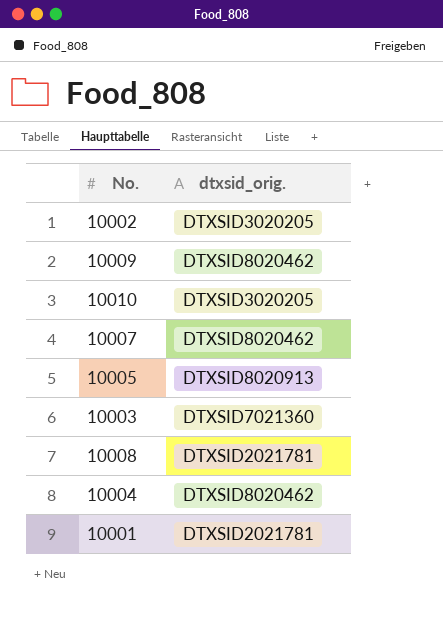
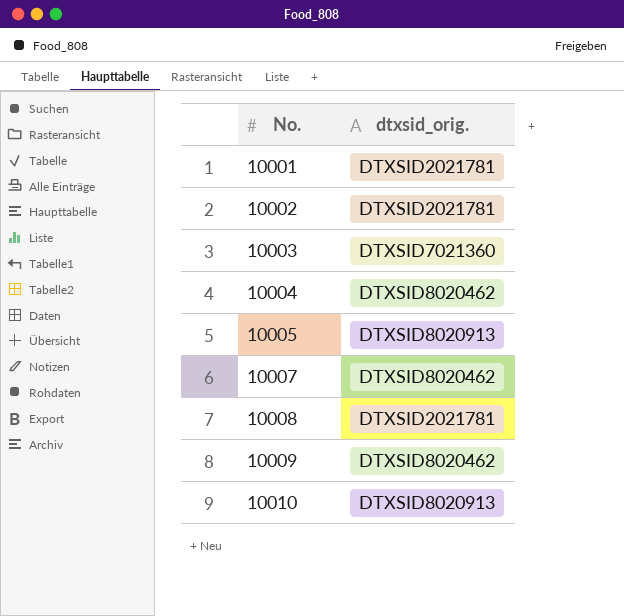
row order: none -> No. ascending
10002 | dtxsid_orig.: DTXSID3020205 -> DTXSID2021781
10010 | dtxsid_orig.: DTXSID3020205 -> DTXSID8020913

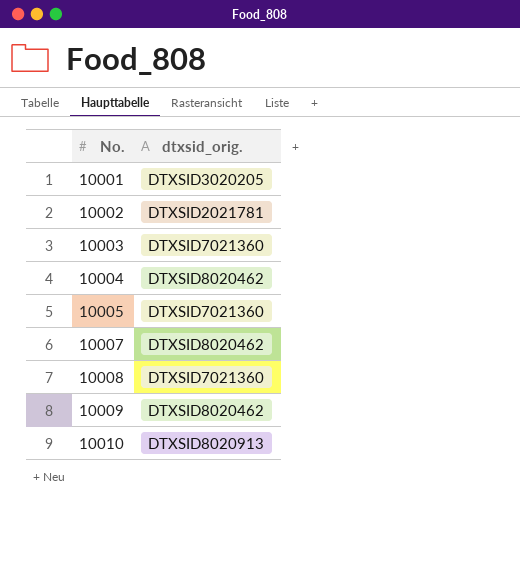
10001 | dtxsid_orig.: DTXSID2021781 -> DTXSID3020205
10005 | dtxsid_orig.: DTXSID8020913 -> DTXSID7021360
10008 | dtxsid_orig.: DTXSID2021781 -> DTXSID7021360

